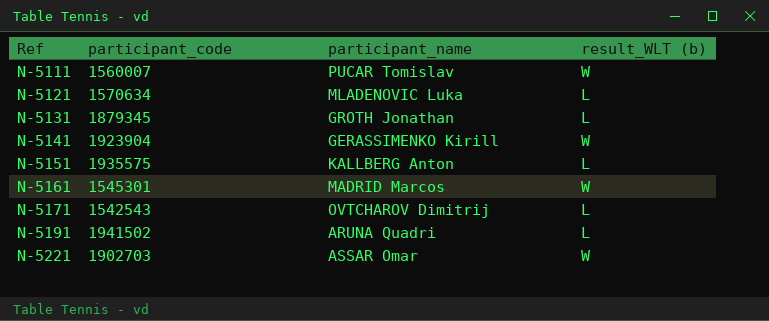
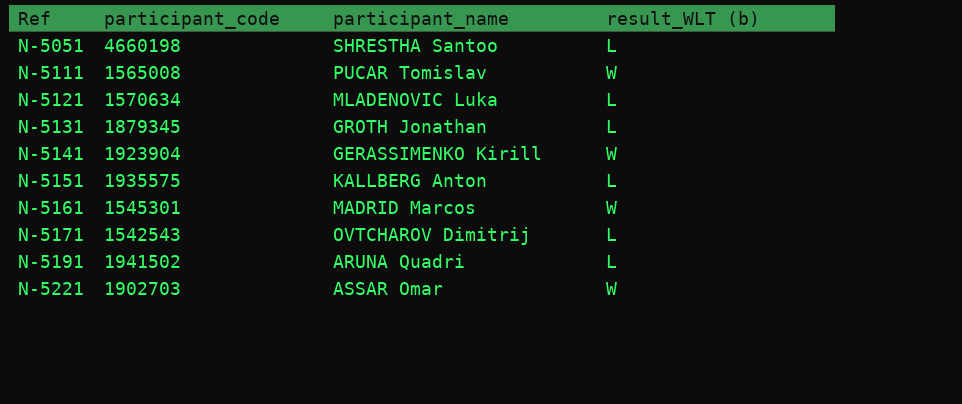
row N-5051: none -> 4660198 | SHRESTHA Santoo | L
N-5111 | participant_code: 1560007 -> 1565008

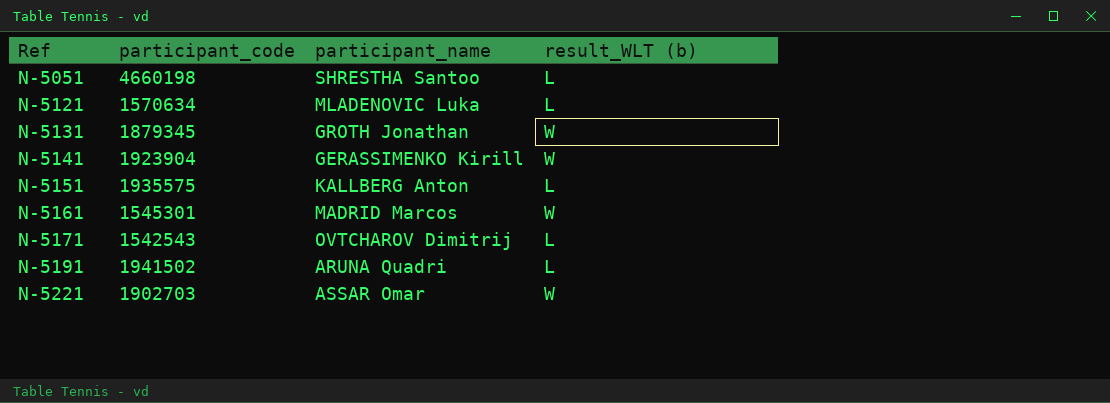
row N-5111: 1565008 | PUCAR Tomislav | W -> none
N-5131 | result_WLT (b): L -> W

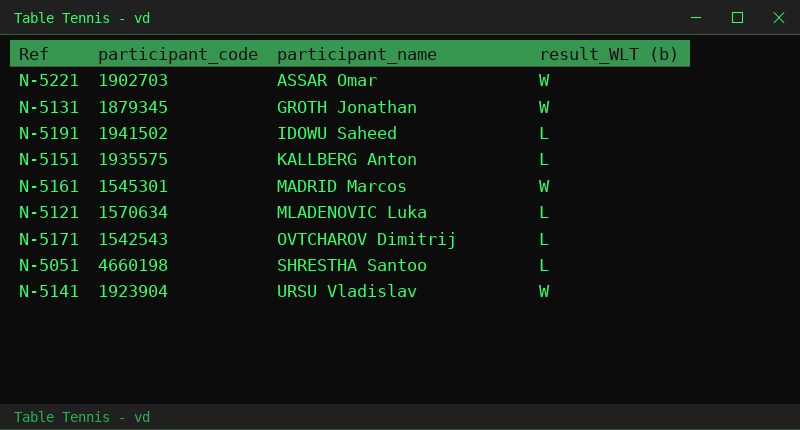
row order: Ref ascending -> participant_name ascending
N-5191 | participant_name: ARUNA Quadri -> IDOWU Saheed
N-5141 | participant_name: GERASSIMENKO Kirill -> URSU Vladislav

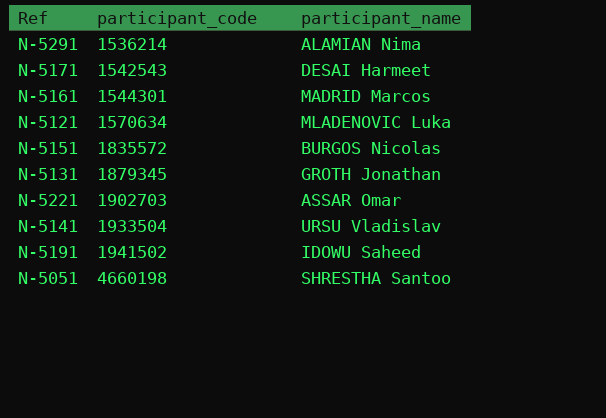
row order: participant_name ascending -> participant_code ascending
column result_WLT (b) | position: 4 -> none
row N-5291: none -> 1536214 | ALAMIAN Nima
N-5171 | participant_name: OVTCHAROV Dimitrij -> DESAI Harmeet
N-5161 | participant_code: 1545301 -> 1544301
N-5151 | participant_code: 1935575 -> 1835572
N-5151 | participant_name: KALLBERG Anton -> BURGOS Nicolas
N-5141 | participant_code: 1923904 -> 1933504

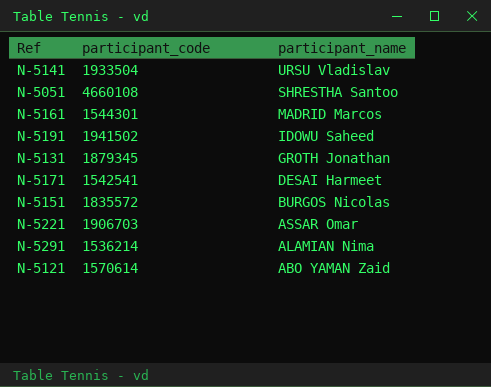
row order: participant_code ascending -> participant_name descending
N-5051 | participant_code: 4660198 -> 4660108
N-5171 | participant_code: 1542543 -> 1542541
N-5221 | participant_code: 1902703 -> 1906703
N-5121 | participant_code: 1570634 -> 1570614
N-5121 | participant_name: MLADENOVIC Luka -> ABO YAMAN Zaid

